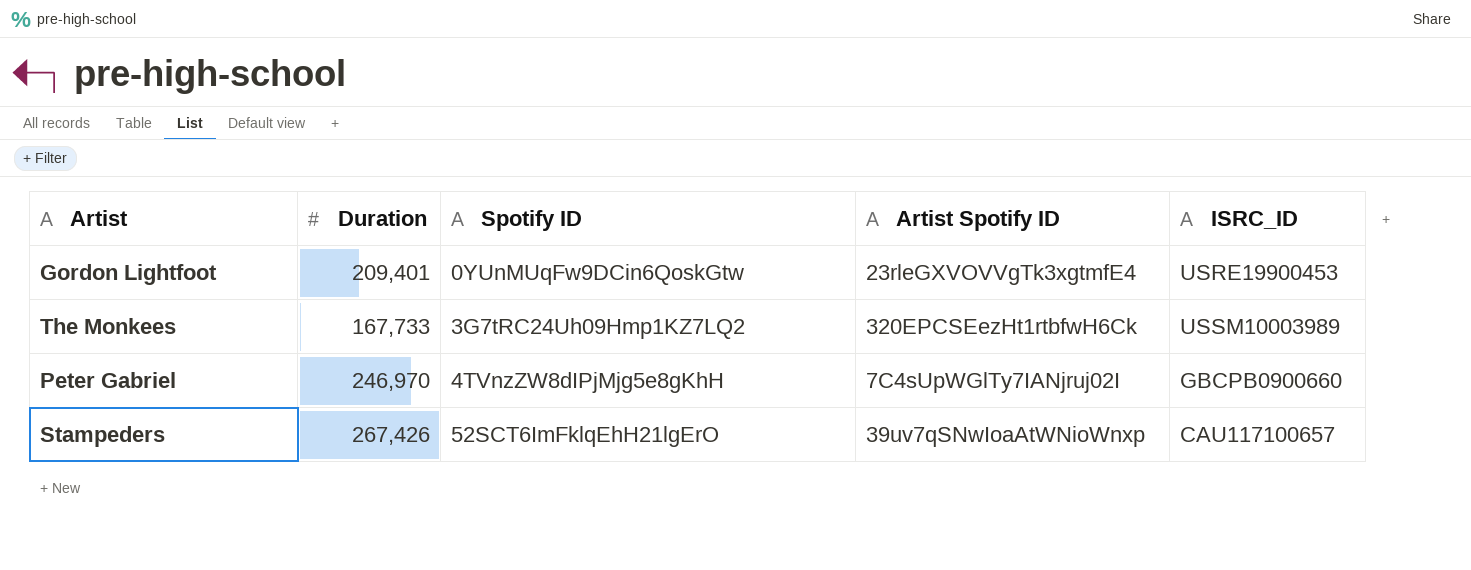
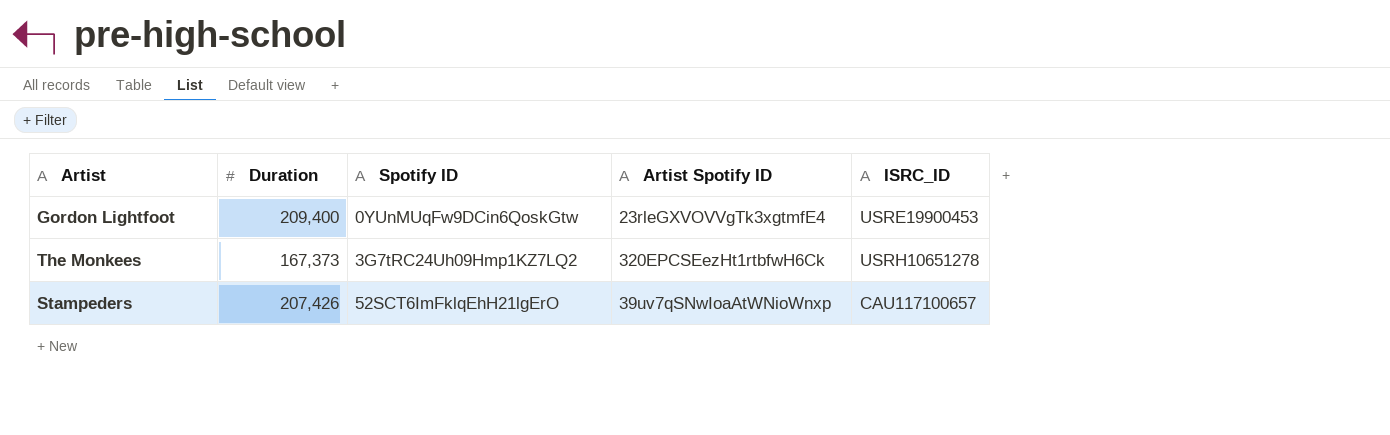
row Peter Gabriel: 246,970 | 4TVnzZW8dIPjMjg5e8gKhH | 7C4sUpWGlTy7IANjruj02I | GBCPB0900660 -> none
Gordon Lightfoot | Duration: 209,401 -> 209,400
The Monkees | Duration: 167,733 -> 167,373
The Monkees | ISRC_ID: USSM10003989 -> USRH10651278
Stampeders | Duration: 267,426 -> 207,426

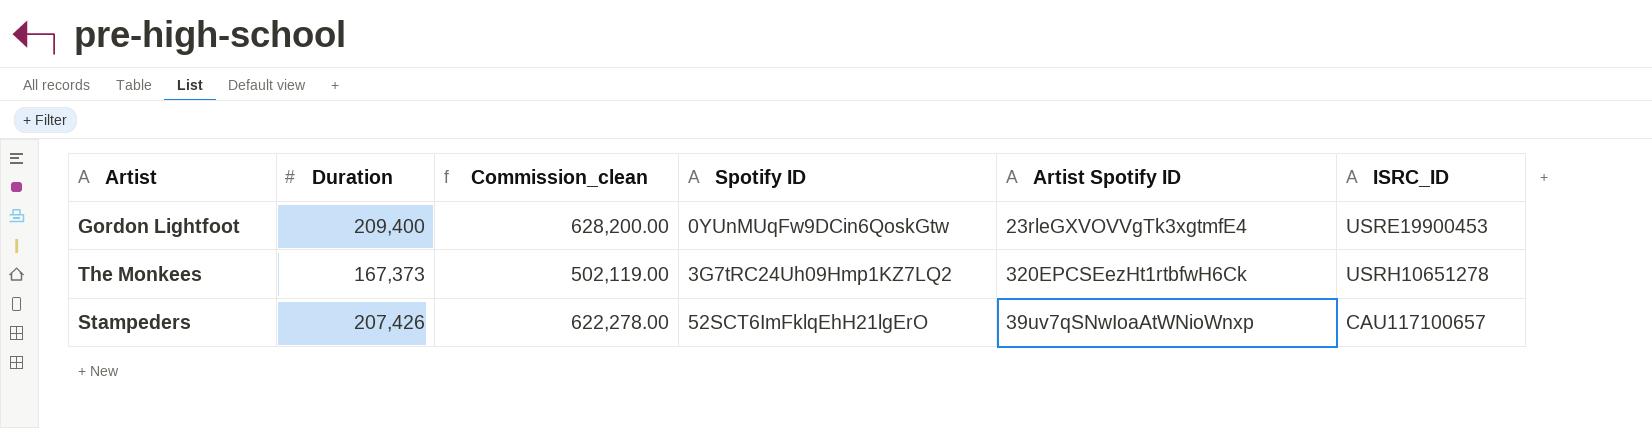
column Commission_clean | formula: none -> [Duration] * 3

